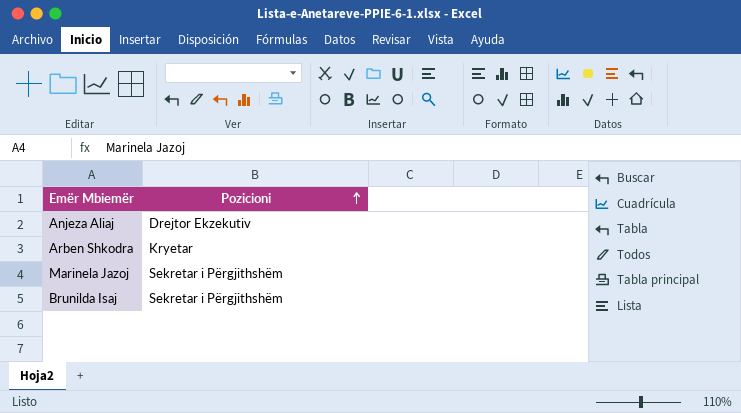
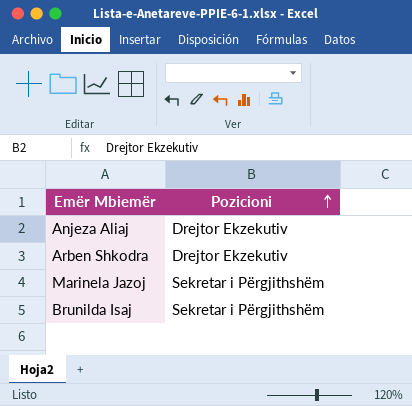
Arben Shkodra | Pozicioni: Kryetar -> Drejtor Ekzekutiv

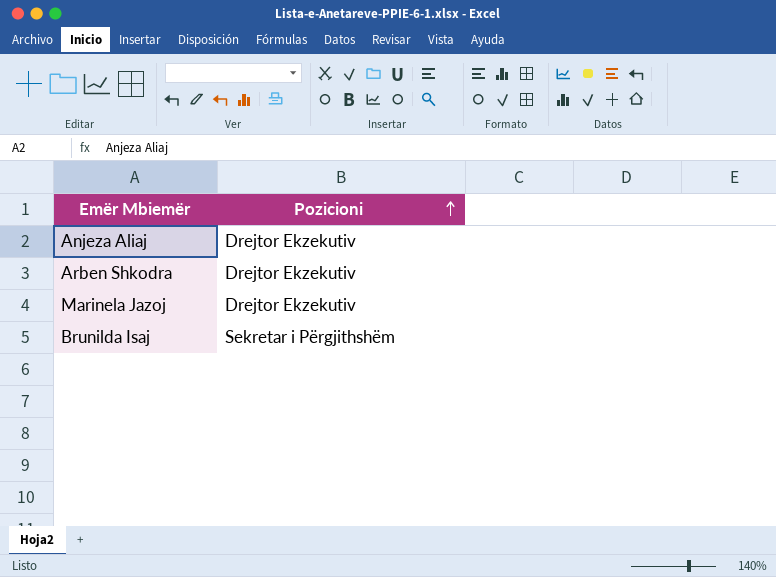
Marinela Jazoj | Pozicioni: Sekretar i Përgjithshëm -> Drejtor Ekzekutiv

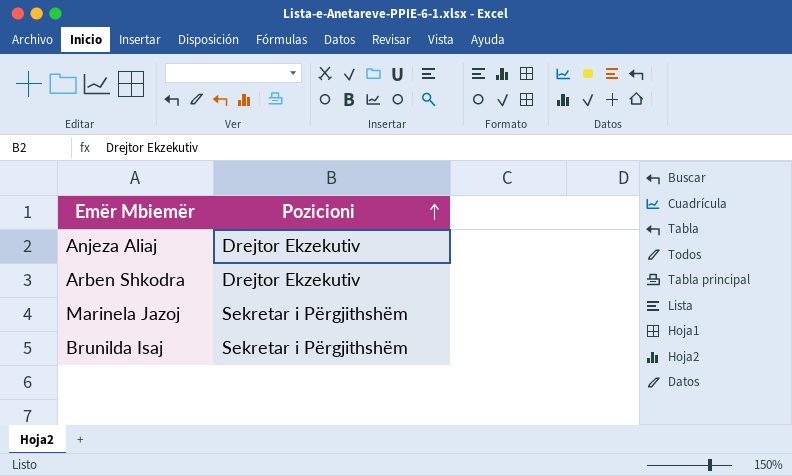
Marinela Jazoj | Pozicioni: Drejtor Ekzekutiv -> Sekretar i Përgjithshëm

